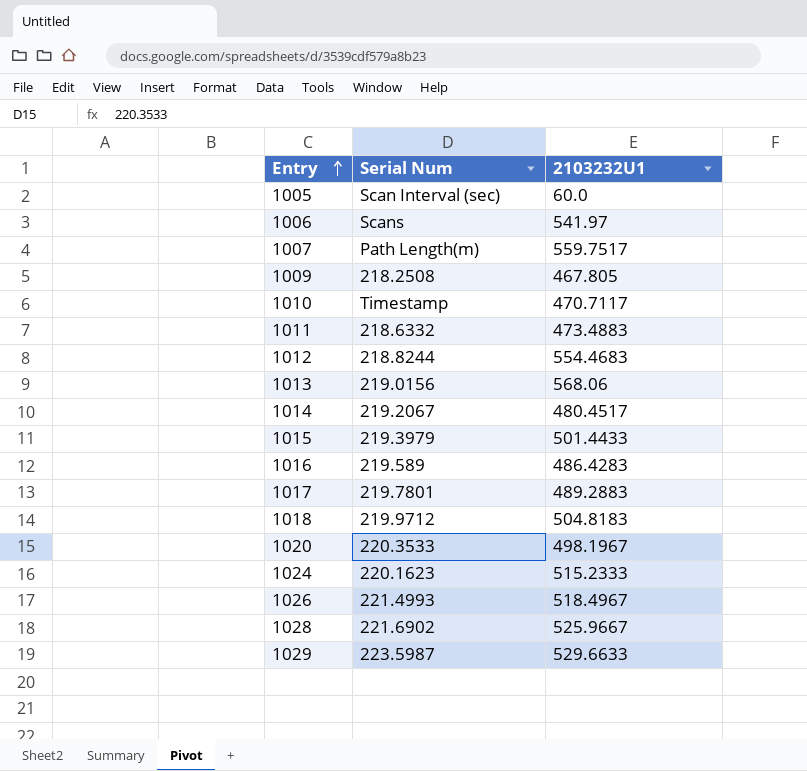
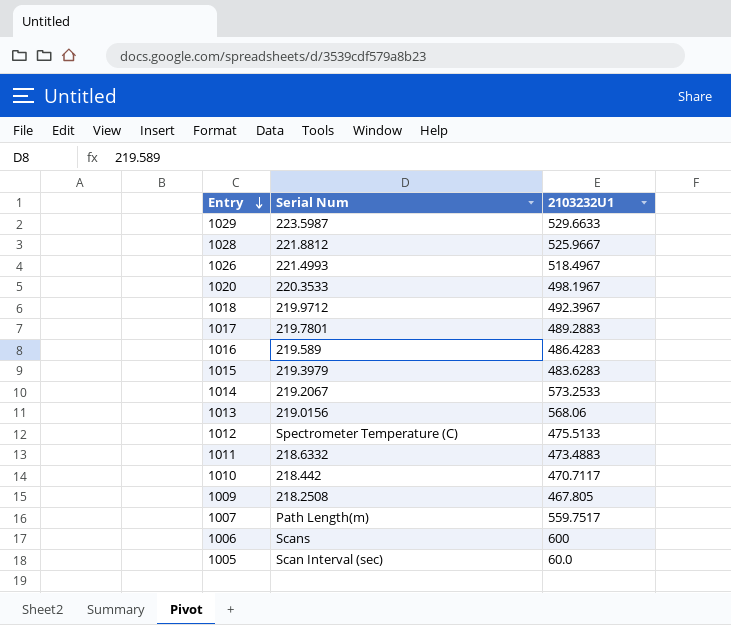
row order: Entry ascending -> Entry descending
row 1024: 220.1623 | 515.2333 -> none
1028 | Serial Num: 221.6902 -> 221.8812
1018 | 2103232U1: 504.8183 -> 492.3967
1015 | 2103232U1: 501.4433 -> 483.6283
1014 | 2103232U1: 480.4517 -> 573.2533
1012 | Serial Num: 218.8244 -> Spectrometer Temperature (C)
1012 | 2103232U1: 554.4683 -> 475.5133
1010 | Serial Num: Timestamp -> 218.442
1006 | 2103232U1: 541.97 -> 600

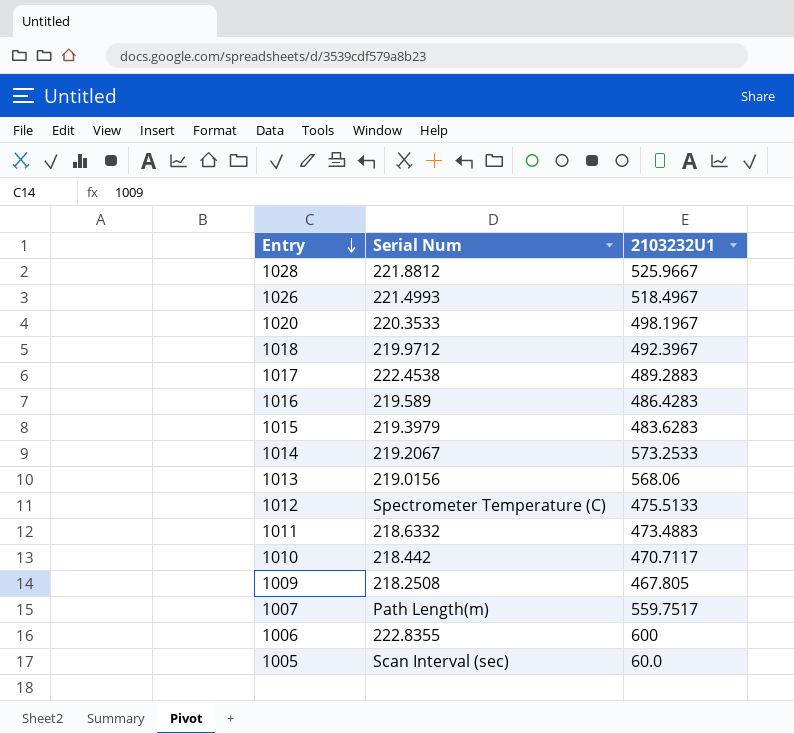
row 1029: 223.5987 | 529.6633 -> none
1017 | Serial Num: 219.7801 -> 222.4538
1006 | Serial Num: Scans -> 222.8355

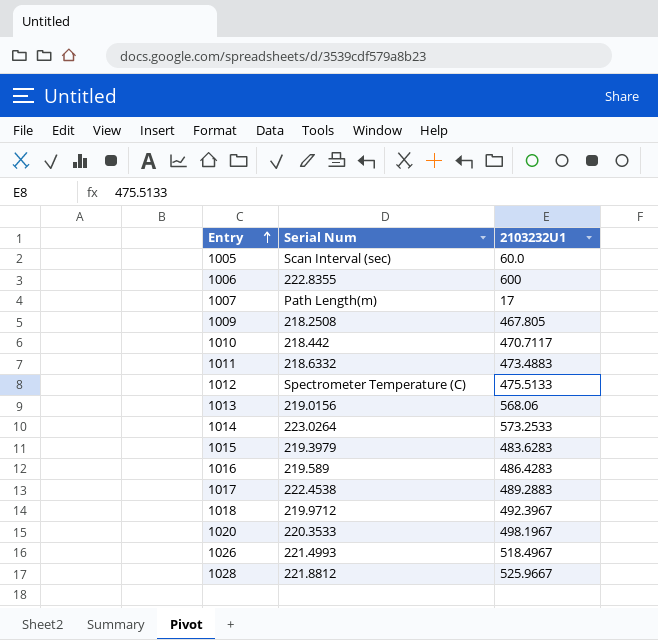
row order: Entry descending -> Entry ascending
1007 | 2103232U1: 559.7517 -> 17
1014 | Serial Num: 219.2067 -> 223.0264

